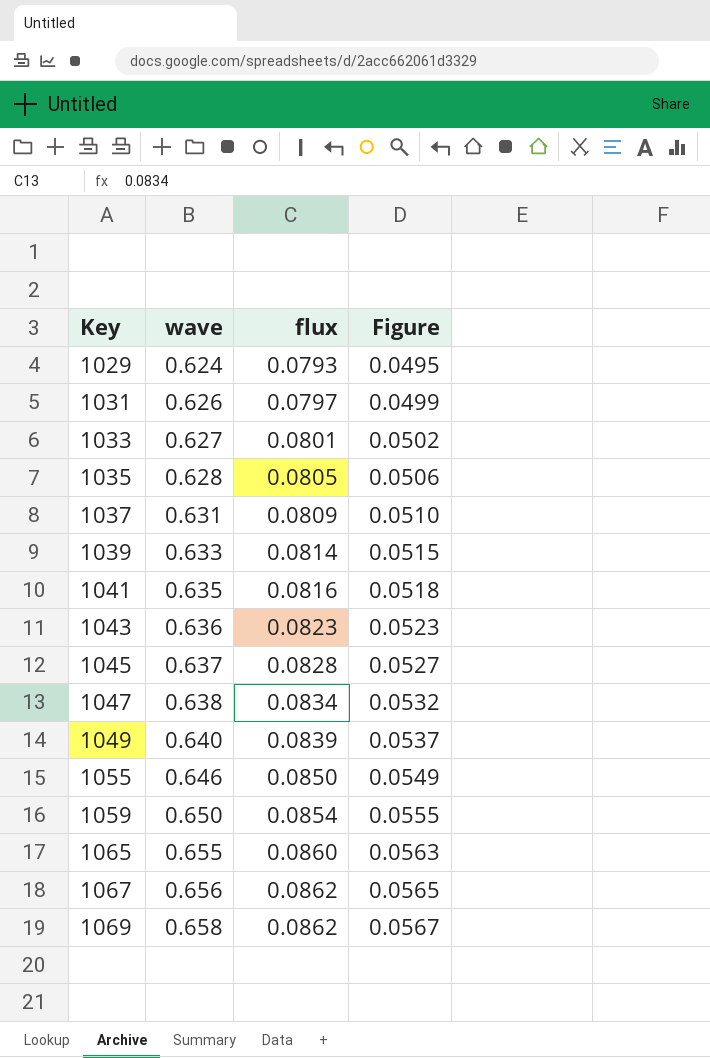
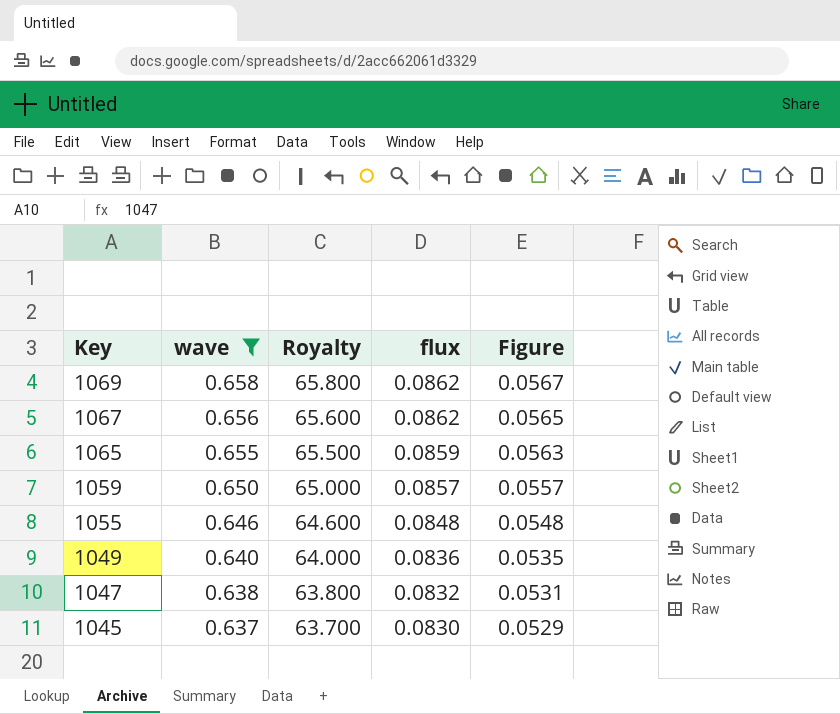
filter: none -> wave >= 0.637
row order: Key ascending -> Key descending
column Royalty | formula: none -> [wave] * 100
1065 | flux: 0.0860 -> 0.0859
1059 | flux: 0.0854 -> 0.0857
1059 | Figure: 0.0555 -> 0.0557
1055 | flux: 0.0850 -> 0.0848
1055 | Figure: 0.0549 -> 0.0548
1049 | flux: 0.0839 -> 0.0836
1049 | Figure: 0.0537 -> 0.0535
1047 | flux: 0.0834 -> 0.0832
1047 | Figure: 0.0532 -> 0.0531
1045 | flux: 0.0828 -> 0.0830
1045 | Figure: 0.0527 -> 0.0529

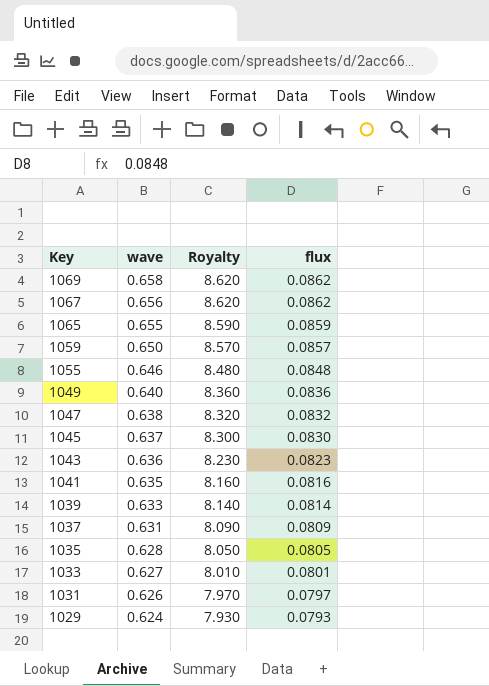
filter: wave >= 0.637 -> none
column Figure | formula: [wave] * [flux] -> none
column Royalty | formula: [wave] * 100 -> [flux] * 100

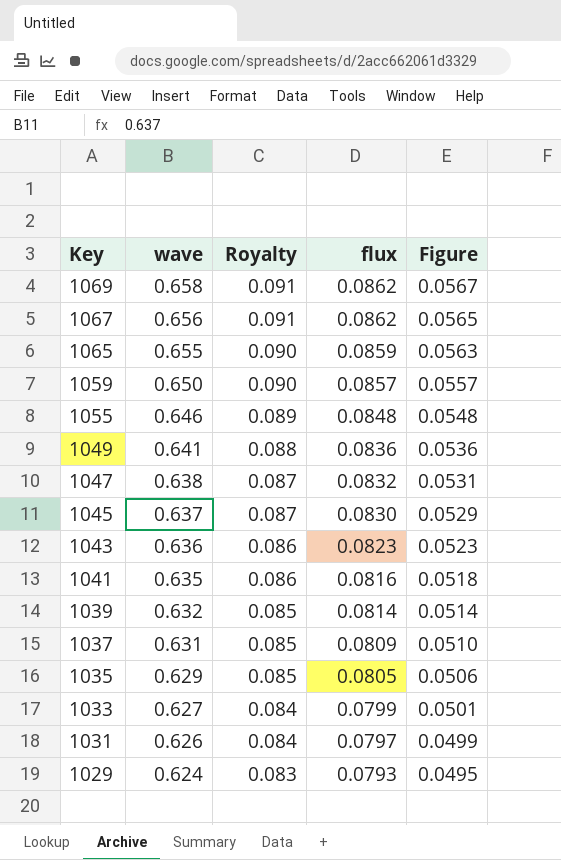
column Royalty | formula: [flux] * 100 -> [flux] * 1.05
column Figure | formula: none -> [wave] * [flux]
1049 | wave: 0.640 -> 0.641
1039 | wave: 0.633 -> 0.632
1035 | wave: 0.628 -> 0.629
1033 | flux: 0.0801 -> 0.0799

